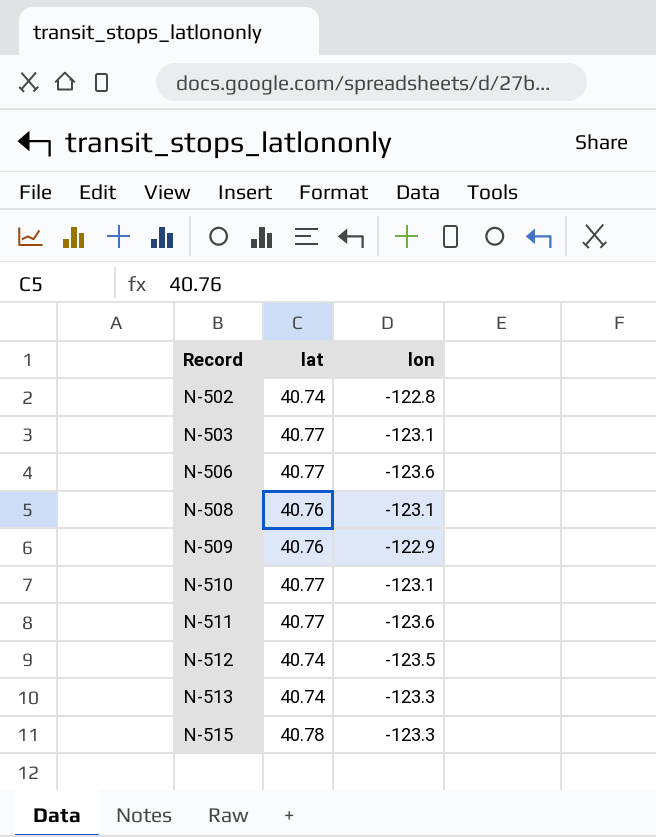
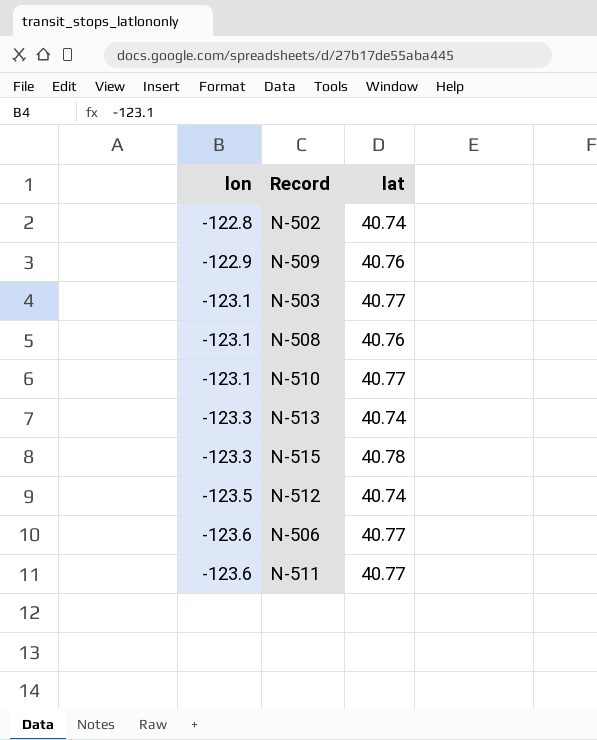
row order: Record ascending -> lon descending
column lon | position: 3 -> 1

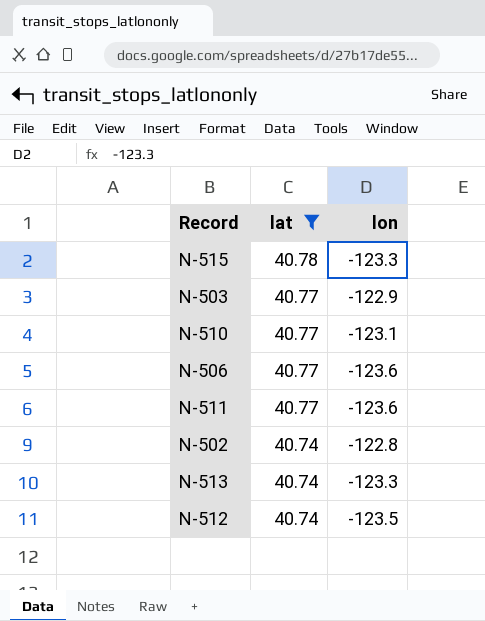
filter: none -> lat != 40.76
row order: lon descending -> lat descending
column lon | position: 1 -> 3
N-503 | lon: -123.1 -> -122.9

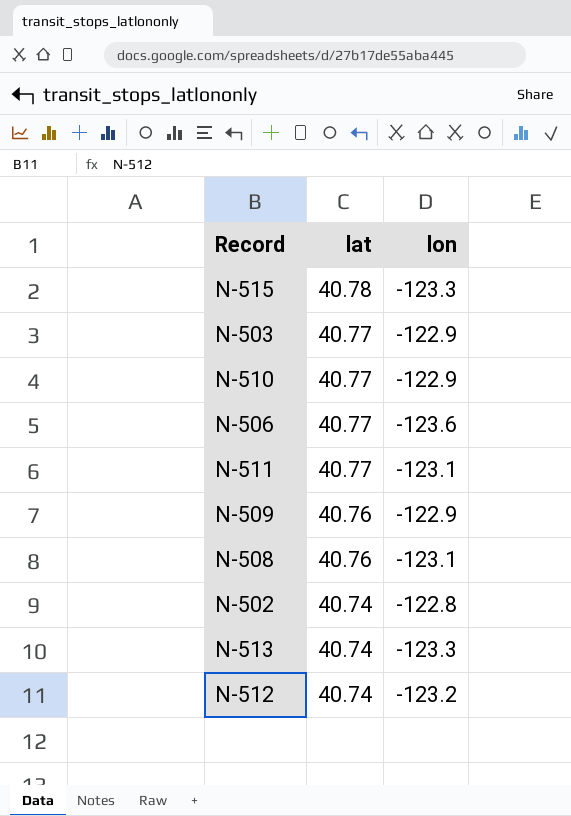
filter: lat != 40.76 -> none
N-510 | lon: -123.1 -> -122.9
N-511 | lon: -123.6 -> -123.1
N-512 | lon: -123.5 -> -123.2

